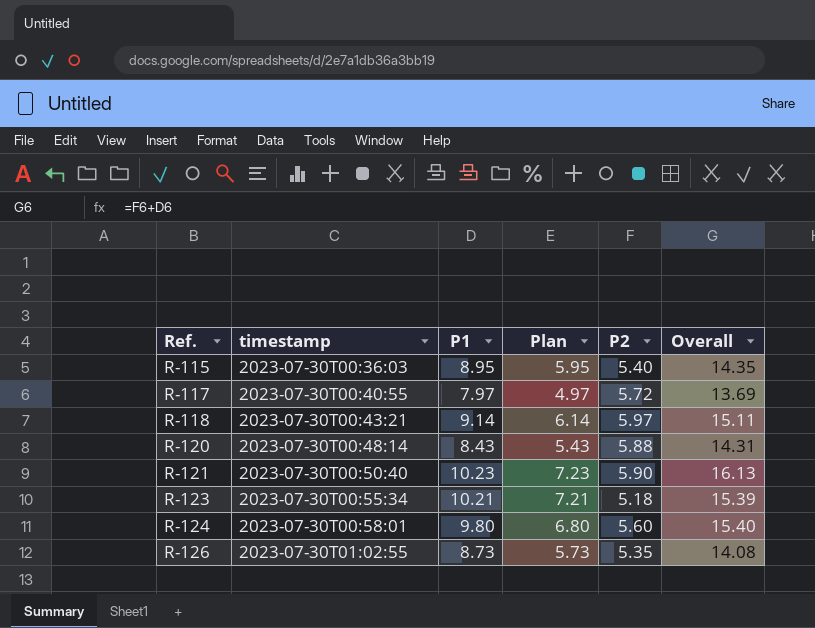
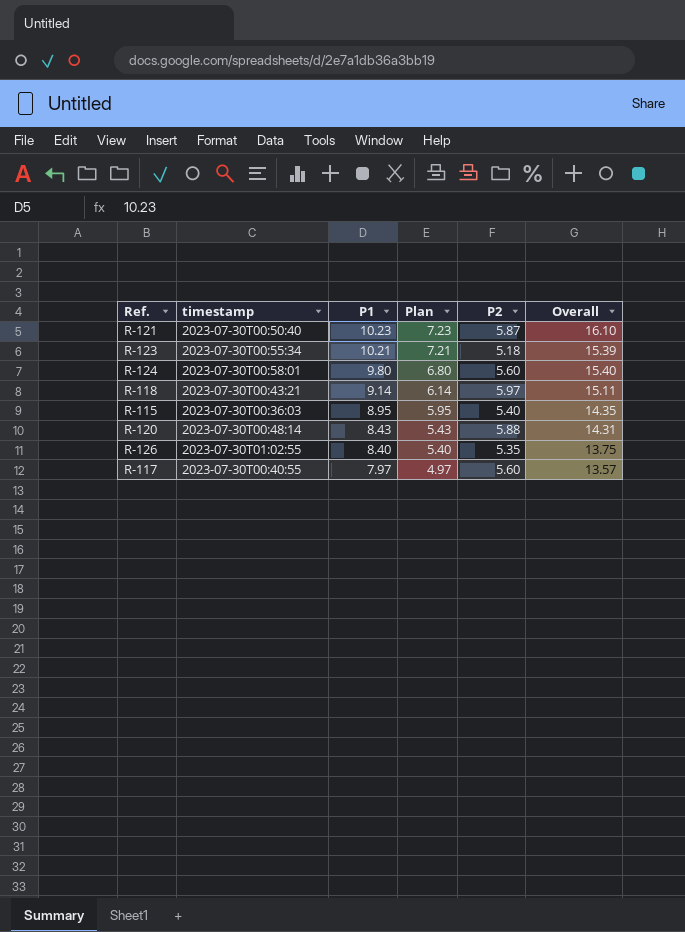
row order: Ref. ascending -> P1 descending
R-121 | P2: 5.90 -> 5.87
R-121 | Overall: 16.13 -> 16.10
R-126 | P1: 8.73 -> 8.40
R-126 | Plan: 5.73 -> 5.40
R-126 | Overall: 14.08 -> 13.75
R-117 | P2: 5.72 -> 5.60
R-117 | Overall: 13.69 -> 13.57

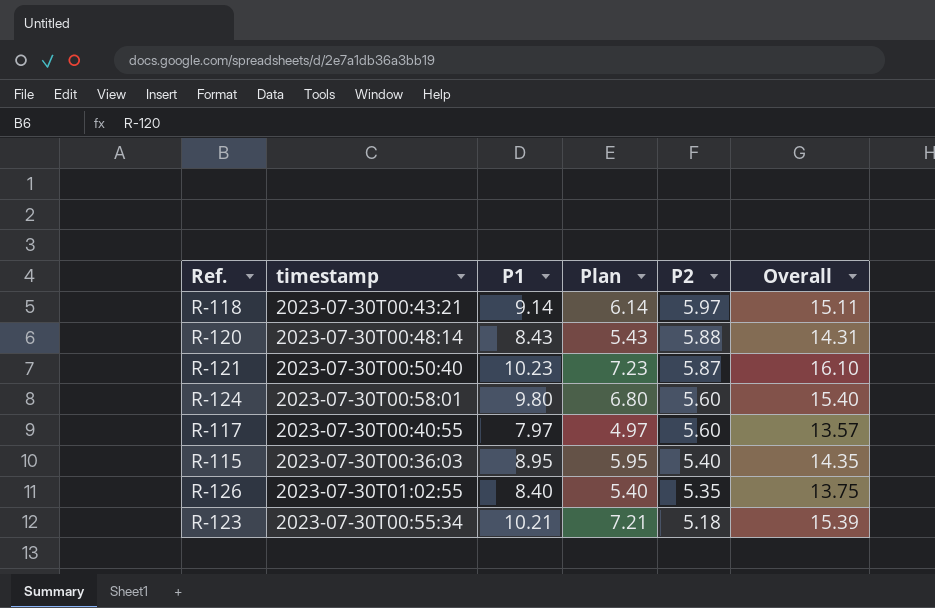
row order: P1 descending -> P2 descending

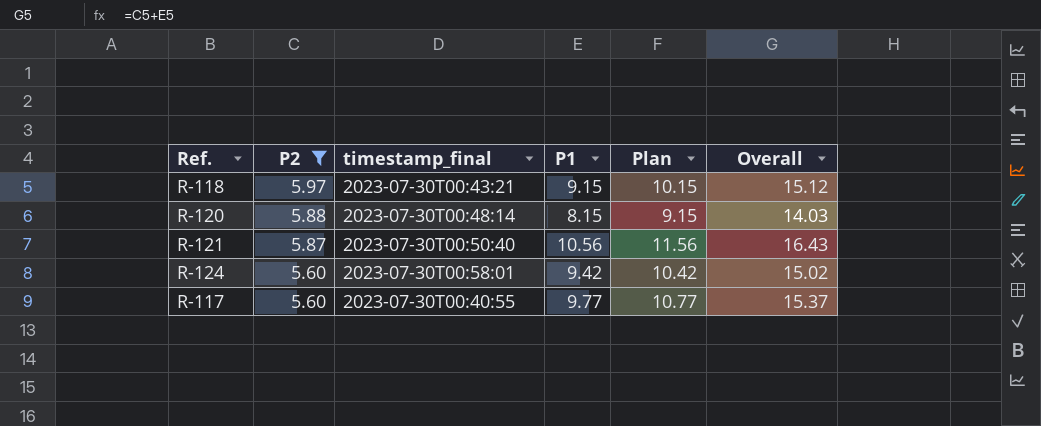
filter: none -> P2 >= 5.60
column P2 | position: 5 -> 2
column name: timestamp -> timestamp_final
column Plan | formula: [P1] - 3 -> [P1] + 1
R-118 | P1: 9.14 -> 9.15
R-118 | Overall: 15.11 -> 15.12
R-120 | P1: 8.43 -> 8.15
R-120 | Overall: 14.31 -> 14.03
R-121 | P1: 10.23 -> 10.56
R-121 | Overall: 16.10 -> 16.43
R-124 | P1: 9.80 -> 9.42
R-124 | Overall: 15.40 -> 15.02
R-117 | P1: 7.97 -> 9.77
R-117 | Overall: 13.57 -> 15.37

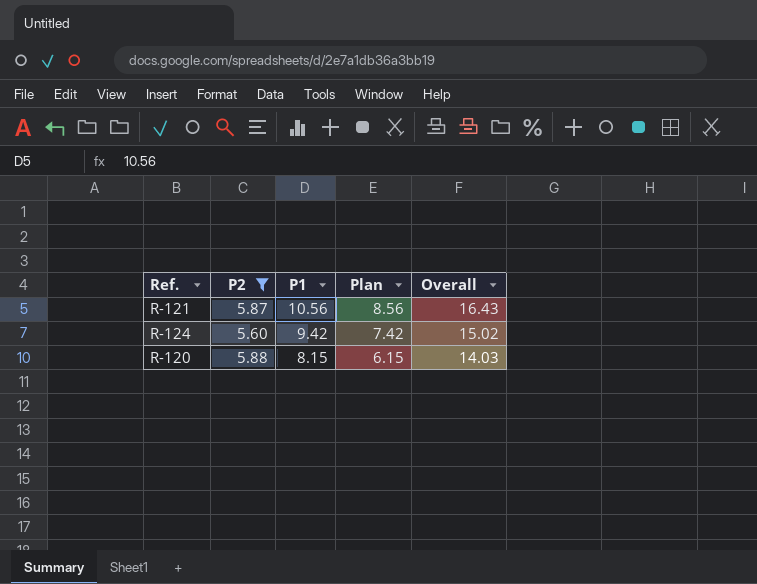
row order: P2 descending -> P1 descending
column timestamp_final | position: 3 -> none
column Plan | formula: [P1] + 1 -> [P1] - 2
row R-118: 5.97 | 2023-07-30T00:43:21 | 9.15 | 10.15 | 15.12 -> none
row R-117: 5.60 | 2023-07-30T00:40:55 | 9.77 | 10.77 | 15.37 -> none

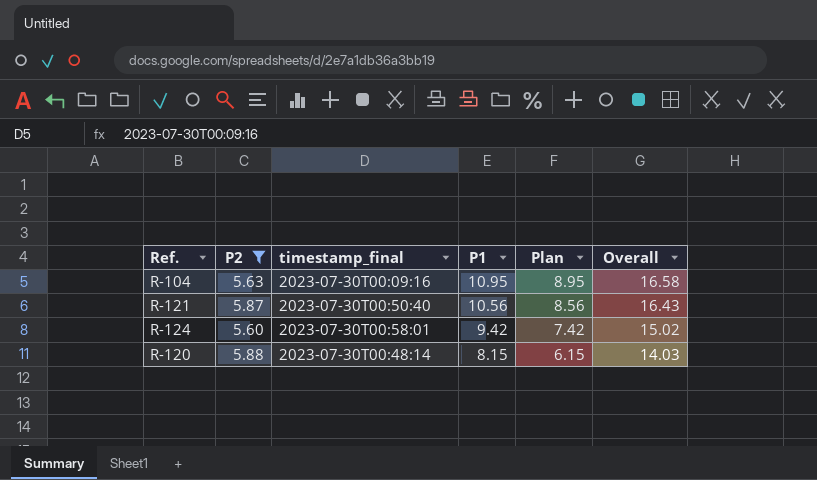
column timestamp_final | position: none -> 3
row R-104: none -> 5.63 | 2023-07-30T00:09:16 | 10.95 | 8.95 | 16.58

